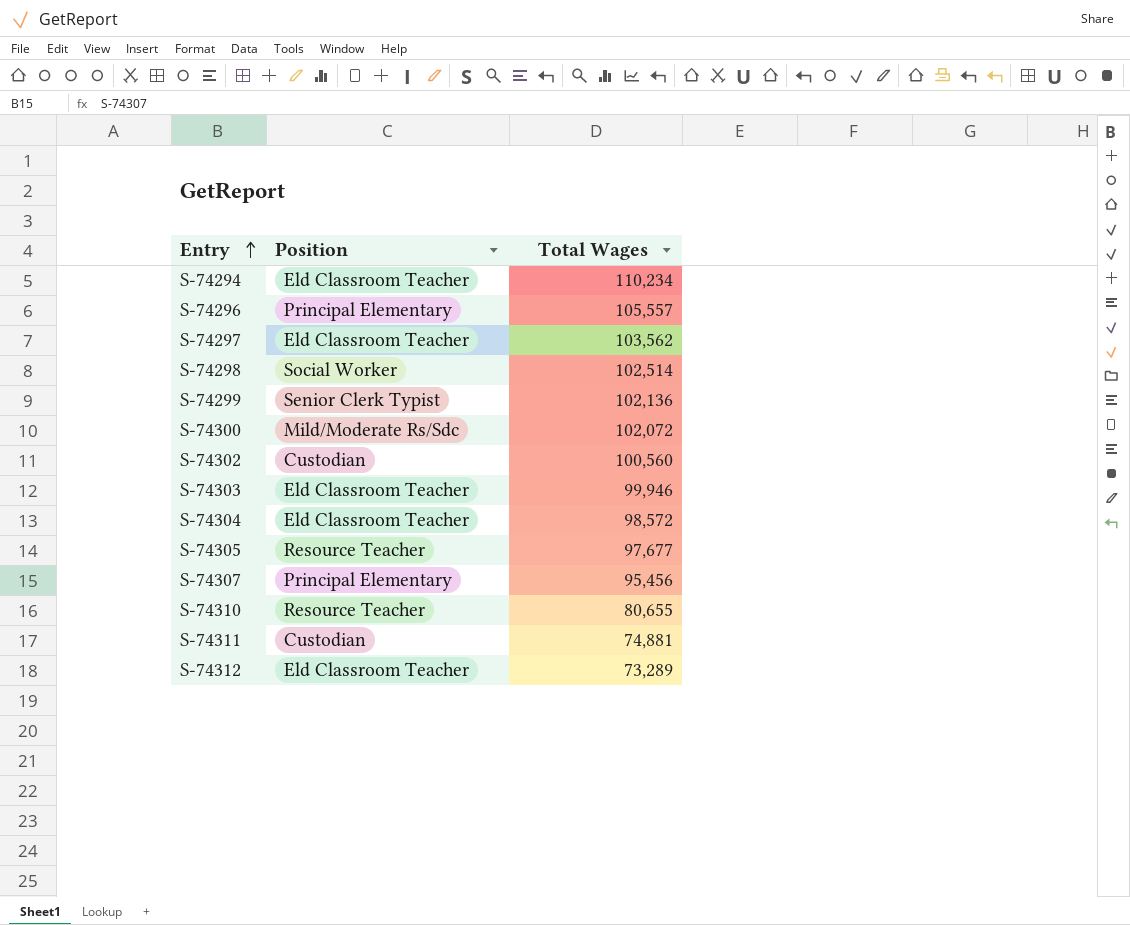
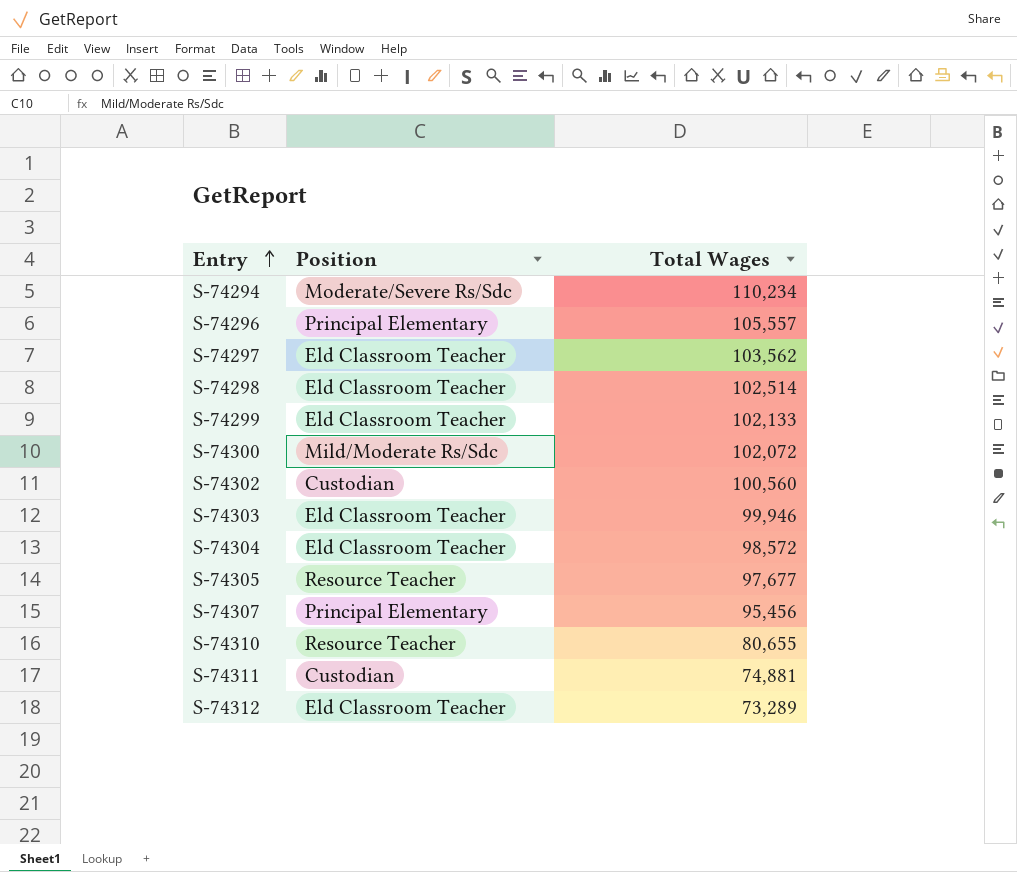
S-74294 | Position: Eld Classroom Teacher -> Moderate/Severe Rs/Sdc
S-74298 | Position: Social Worker -> Eld Classroom Teacher
S-74299 | Position: Senior Clerk Typist -> Eld Classroom Teacher
S-74299 | Total Wages: 102,136 -> 102,133

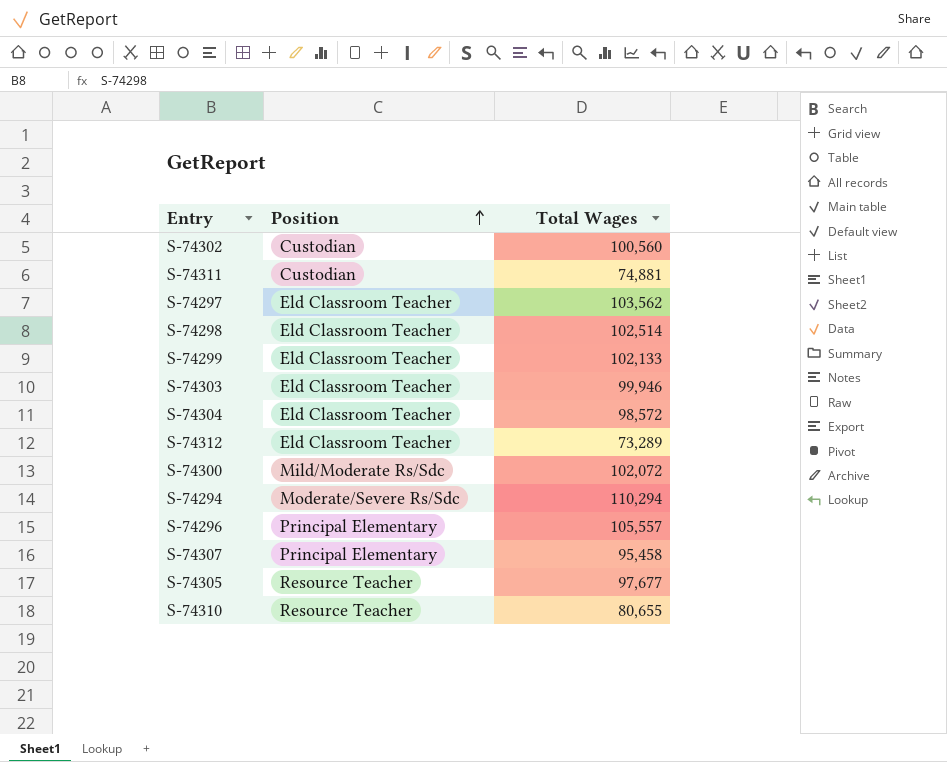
row order: Entry ascending -> Position ascending
S-74294 | Total Wages: 110,234 -> 110,294
S-74307 | Total Wages: 95,456 -> 95,458

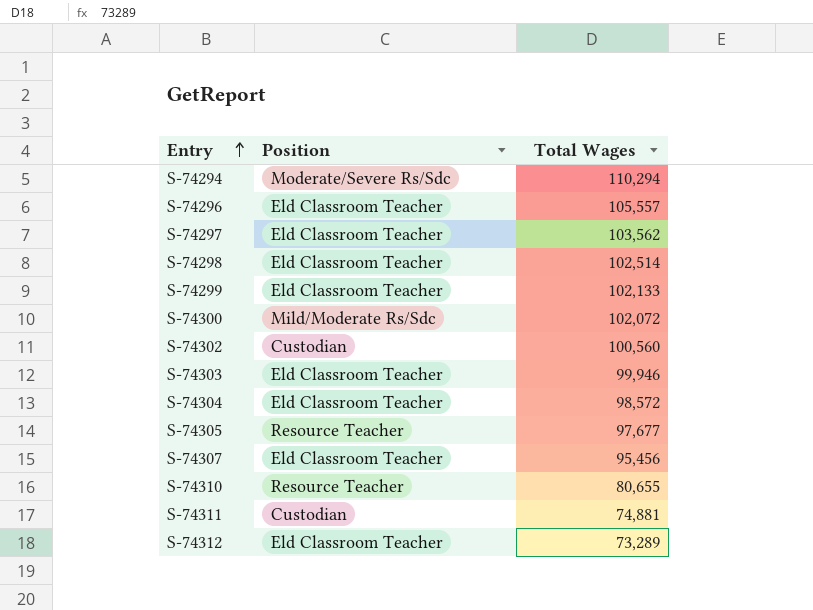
row order: Position ascending -> Entry ascending
S-74296 | Position: Principal Elementary -> Eld Classroom Teacher
S-74307 | Position: Principal Elementary -> Eld Classroom Teacher
S-74307 | Total Wages: 95,458 -> 95,456

